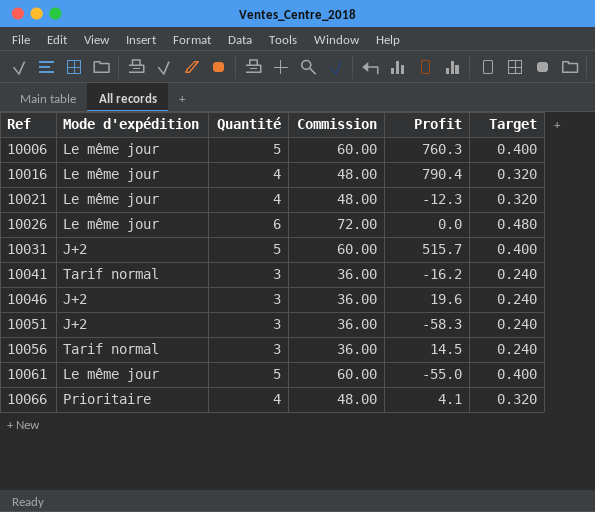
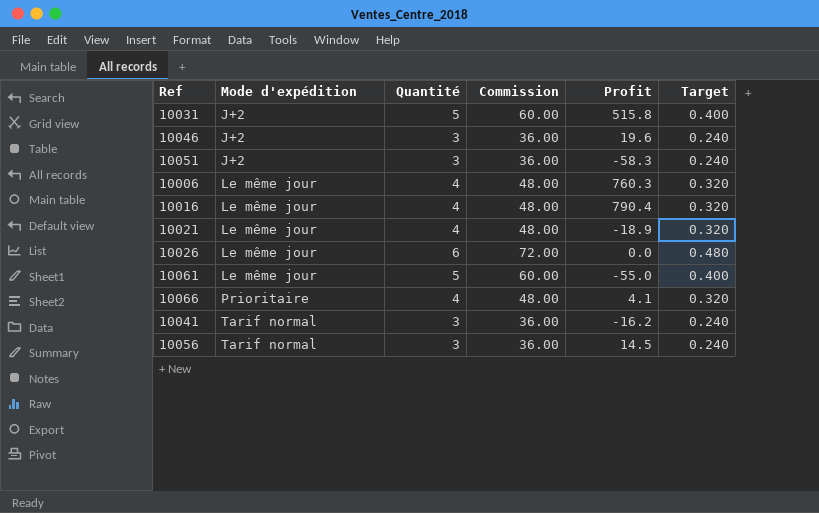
row order: Ref ascending -> Mode d'expédition ascending
10031 | Profit: 515.7 -> 515.8
10006 | Quantité: 5 -> 4
10006 | Commission: 60.00 -> 48.00
10006 | Target: 0.400 -> 0.320
10021 | Profit: -12.3 -> -18.9

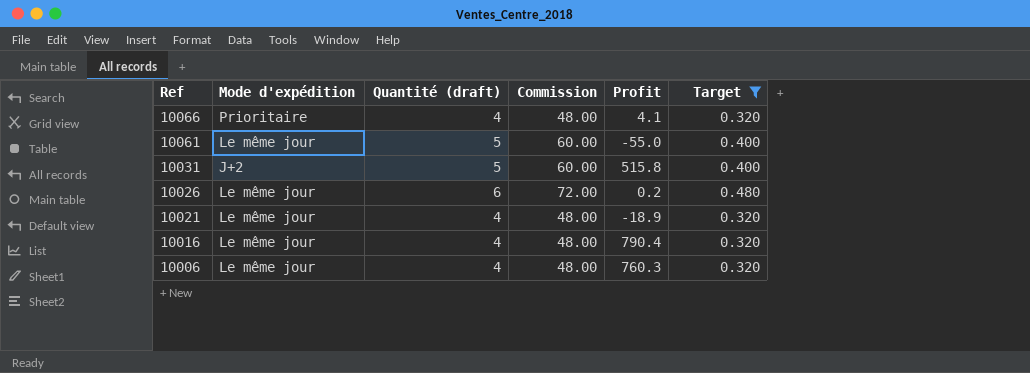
filter: none -> Target != 0.240
row order: Mode d'expédition ascending -> Ref descending
column name: Quantité -> Quantité (draft)
10026 | Profit: 0.0 -> 0.2

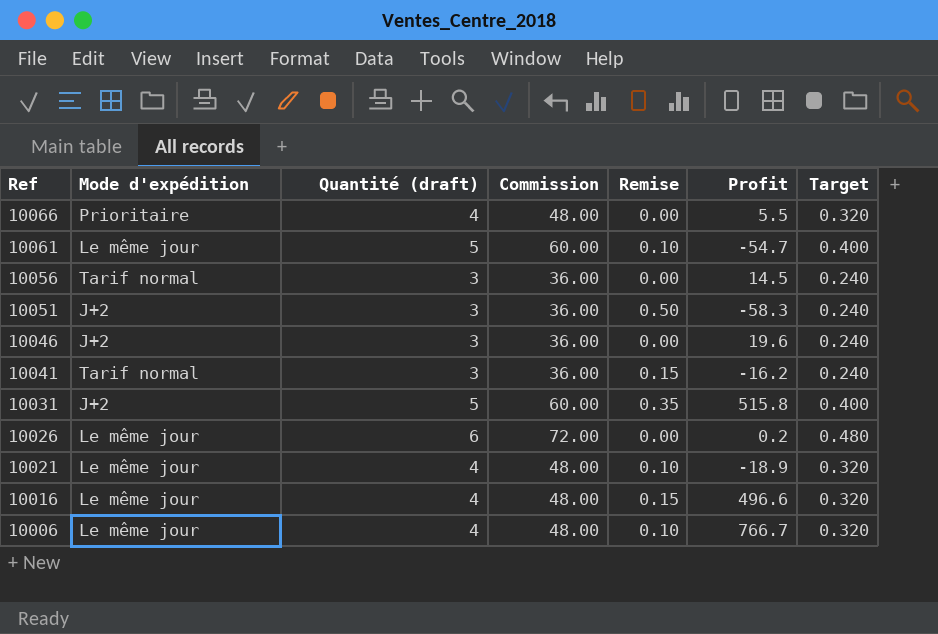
filter: Target != 0.240 -> none
column Remise | position: none -> 5
10066 | Profit: 4.1 -> 5.5
10061 | Profit: -55.0 -> -54.7
10016 | Profit: 790.4 -> 496.6
10006 | Profit: 760.3 -> 766.7

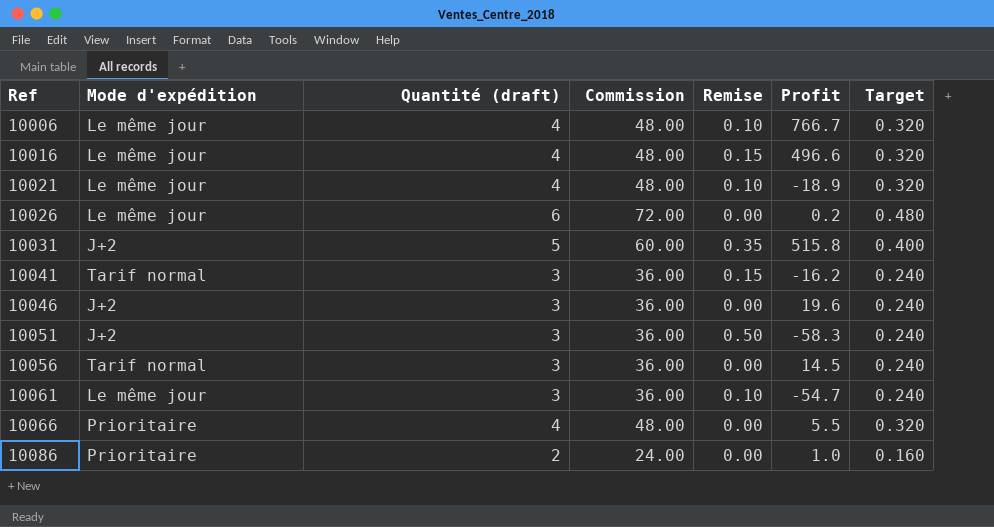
row order: Ref descending -> Ref ascending
10061 | Quantité (draft): 5 -> 3
10061 | Commission: 60.00 -> 36.00
10061 | Target: 0.400 -> 0.240
row 10086: none -> Prioritaire | 2 | 24.00 | 0.00 | 1.0 | 0.160

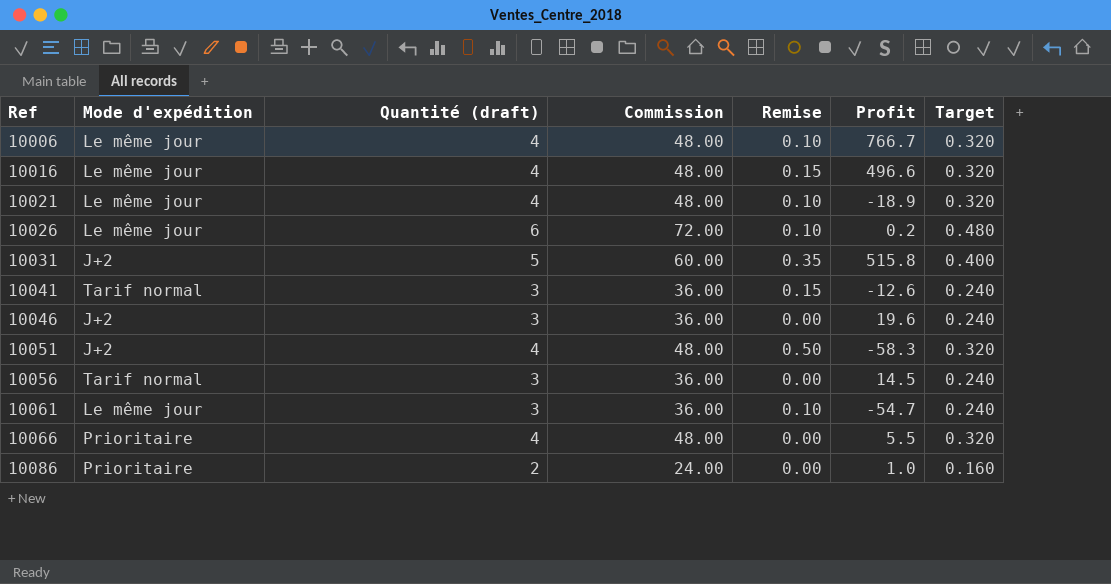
10026 | Remise: 0.00 -> 0.10
10041 | Profit: -16.2 -> -12.6
10051 | Quantité (draft): 3 -> 4
10051 | Commission: 36.00 -> 48.00
10051 | Target: 0.240 -> 0.320

